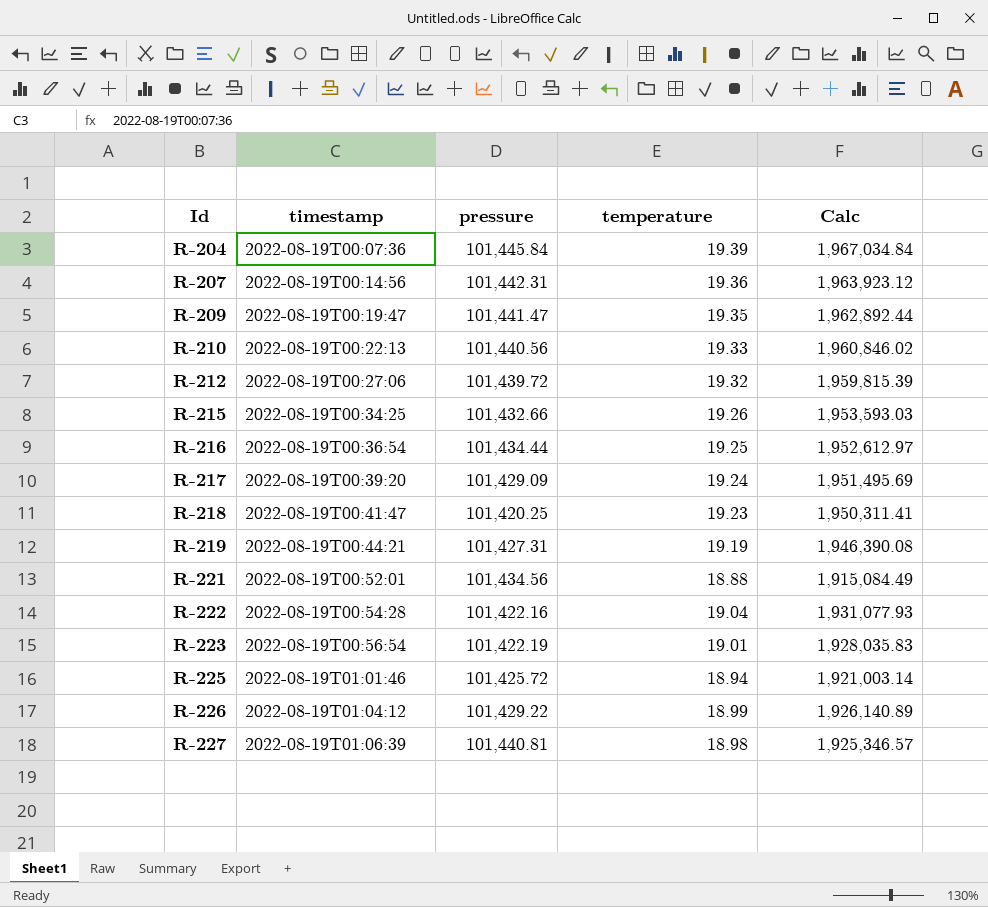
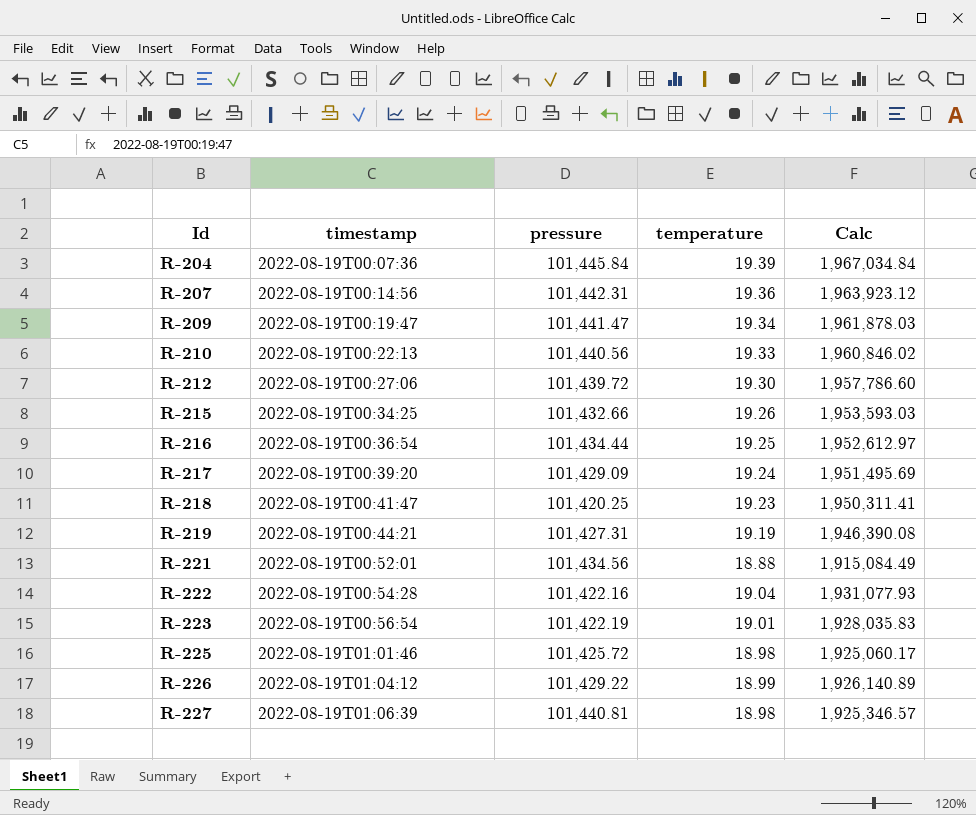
R-209 | temperature: 19.35 -> 19.34
R-209 | Calc: 1,962,892.44 -> 1,961,878.03
R-212 | temperature: 19.32 -> 19.30
R-212 | Calc: 1,959,815.39 -> 1,957,786.60
R-225 | temperature: 18.94 -> 18.98
R-225 | Calc: 1,921,003.14 -> 1,925,060.17

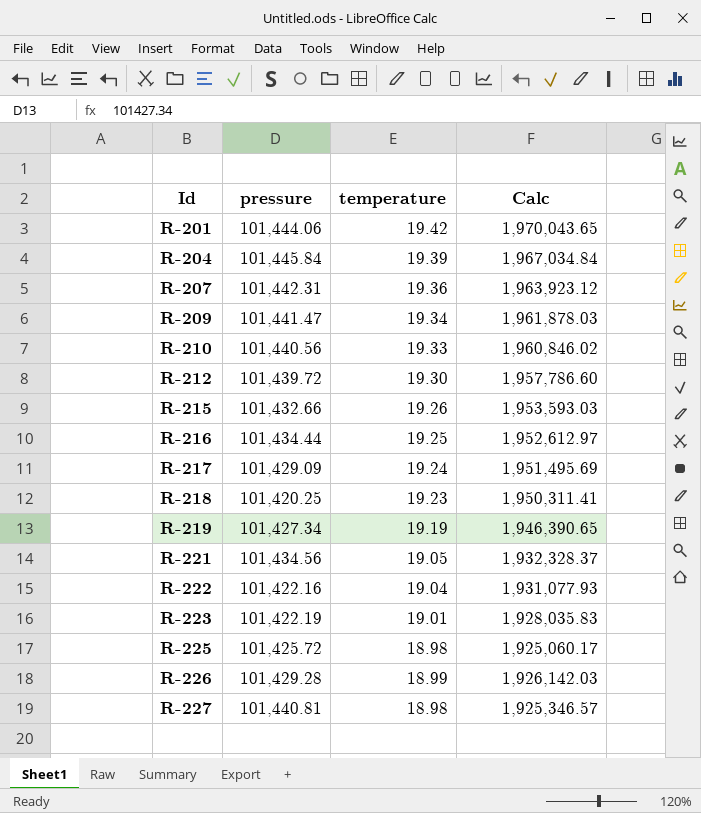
column timestamp | position: 2 -> none
row R-201: none -> 101,444.06 | 19.42 | 1,970,043.65
R-219 | pressure: 101,427.31 -> 101,427.34
R-219 | Calc: 1,946,390.08 -> 1,946,390.65
R-221 | temperature: 18.88 -> 19.05
R-221 | Calc: 1,915,084.49 -> 1,932,328.37
R-226 | pressure: 101,429.22 -> 101,429.28
R-226 | Calc: 1,926,140.89 -> 1,926,142.03

